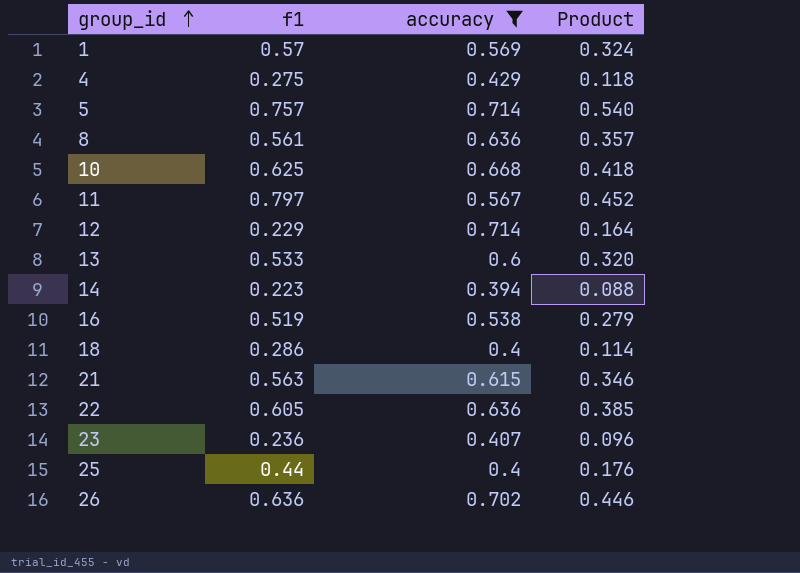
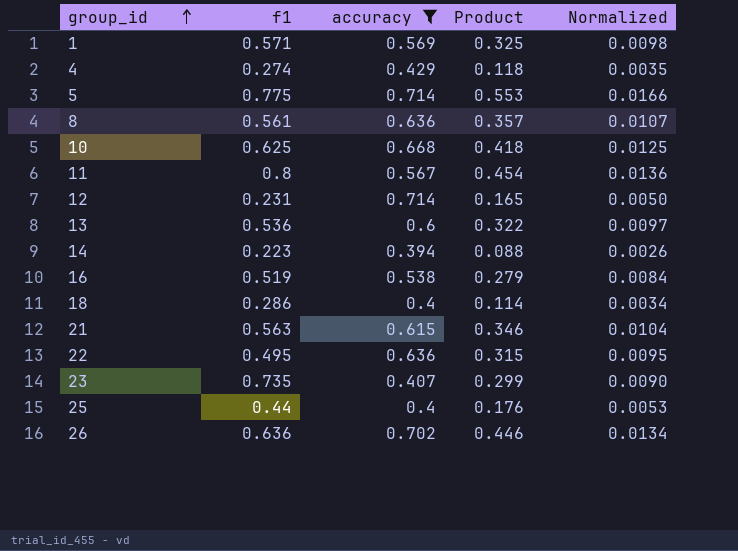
column Normalized | formula: none -> [Product] * 0.03
1 | f1: 0.57 -> 0.571
1 | Product: 0.324 -> 0.325
4 | f1: 0.275 -> 0.274
5 | f1: 0.757 -> 0.775
5 | Product: 0.540 -> 0.553
11 | f1: 0.797 -> 0.8
11 | Product: 0.452 -> 0.454
12 | f1: 0.229 -> 0.231
12 | Product: 0.164 -> 0.165
13 | f1: 0.533 -> 0.536
13 | Product: 0.320 -> 0.322
22 | f1: 0.605 -> 0.495
22 | Product: 0.385 -> 0.315
23 | f1: 0.236 -> 0.735
23 | Product: 0.096 -> 0.299

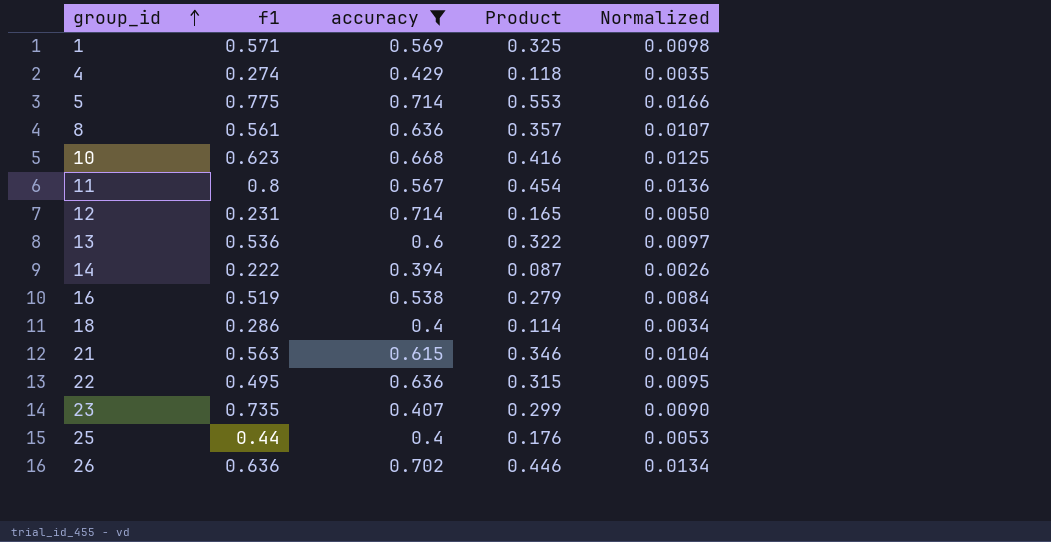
10 | f1: 0.625 -> 0.623
10 | Product: 0.418 -> 0.416
14 | f1: 0.223 -> 0.222
14 | Product: 0.088 -> 0.087

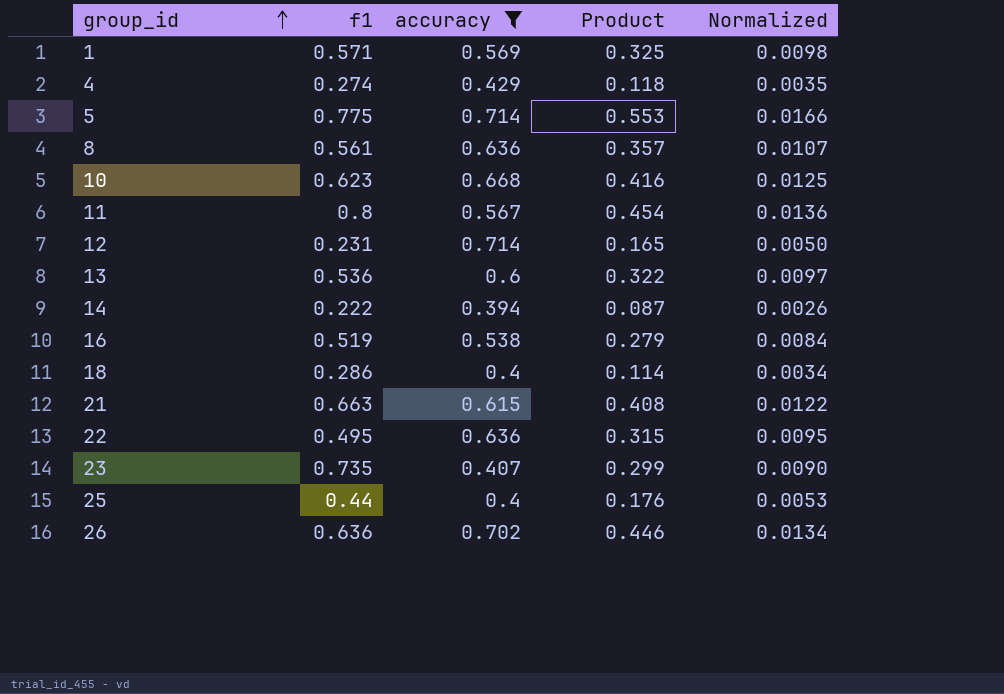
21 | f1: 0.563 -> 0.663
21 | Product: 0.346 -> 0.408
21 | Normalized: 0.0104 -> 0.0122

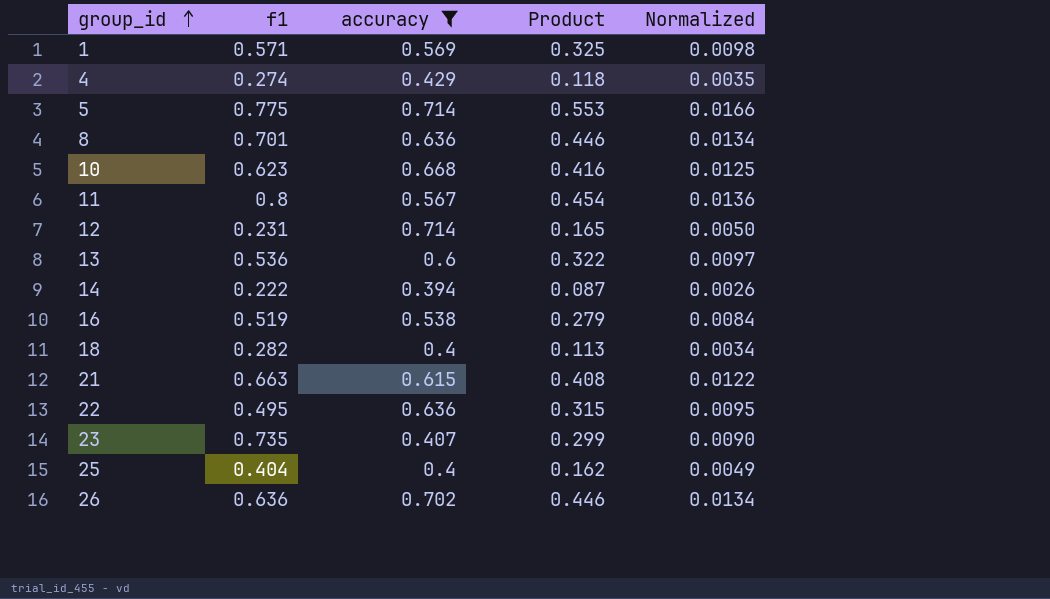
8 | f1: 0.561 -> 0.701
8 | Product: 0.357 -> 0.446
8 | Normalized: 0.0107 -> 0.0134
18 | f1: 0.286 -> 0.282
18 | Product: 0.114 -> 0.113
25 | f1: 0.44 -> 0.404
25 | Product: 0.176 -> 0.162
25 | Normalized: 0.0053 -> 0.0049

